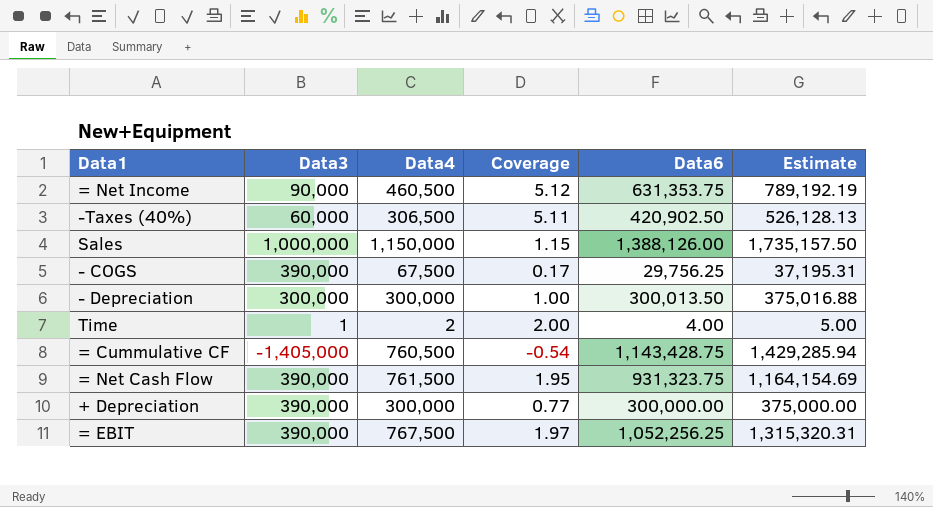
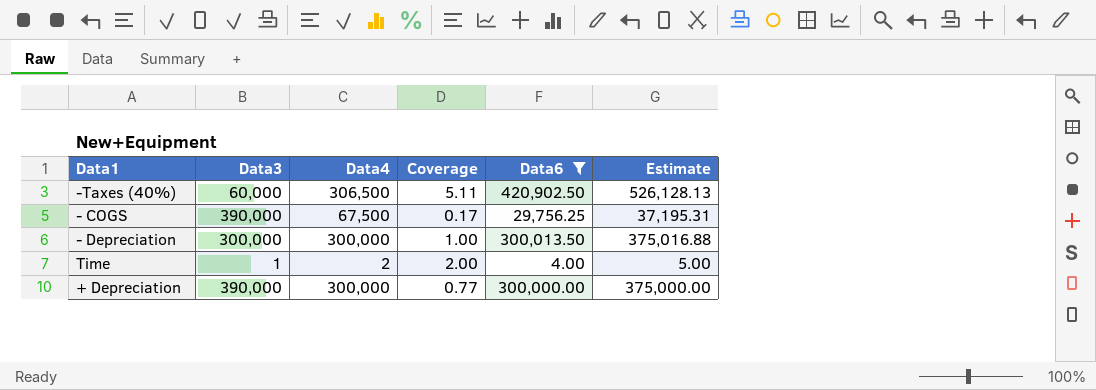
filter: none -> Data6 <= 420,902.50

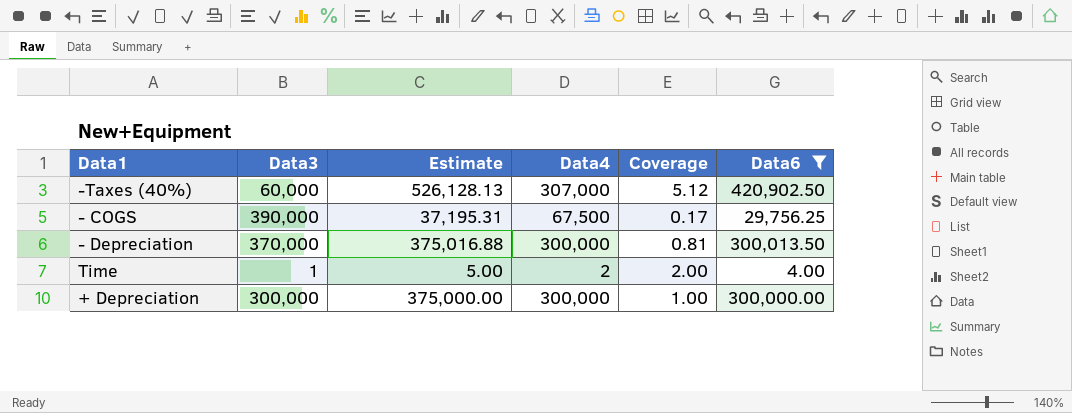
column Estimate | position: 6 -> 3
-Taxes (40%) | Data4: 306,500 -> 307,000
-Taxes (40%) | Coverage: 5.11 -> 5.12
- Depreciation | Data3: 300,000 -> 370,000
- Depreciation | Coverage: 1.00 -> 0.81
+ Depreciation | Data3: 390,000 -> 300,000
+ Depreciation | Coverage: 0.77 -> 1.00

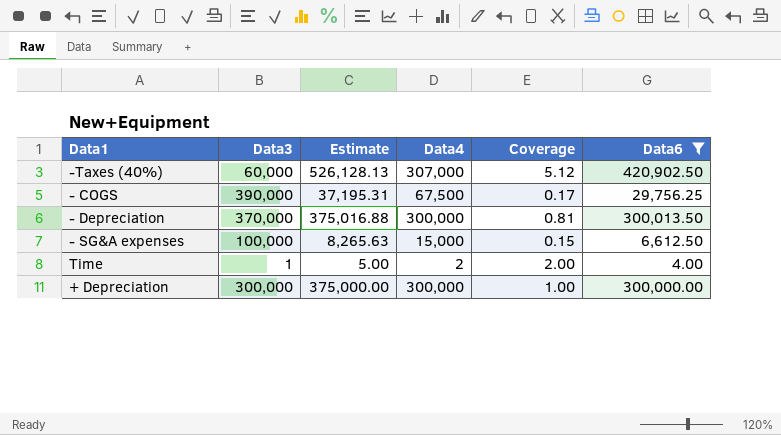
row - SG&A expenses: none -> 100,000 | 8,265.63 | 15,000 | 0.15 | 6,612.50

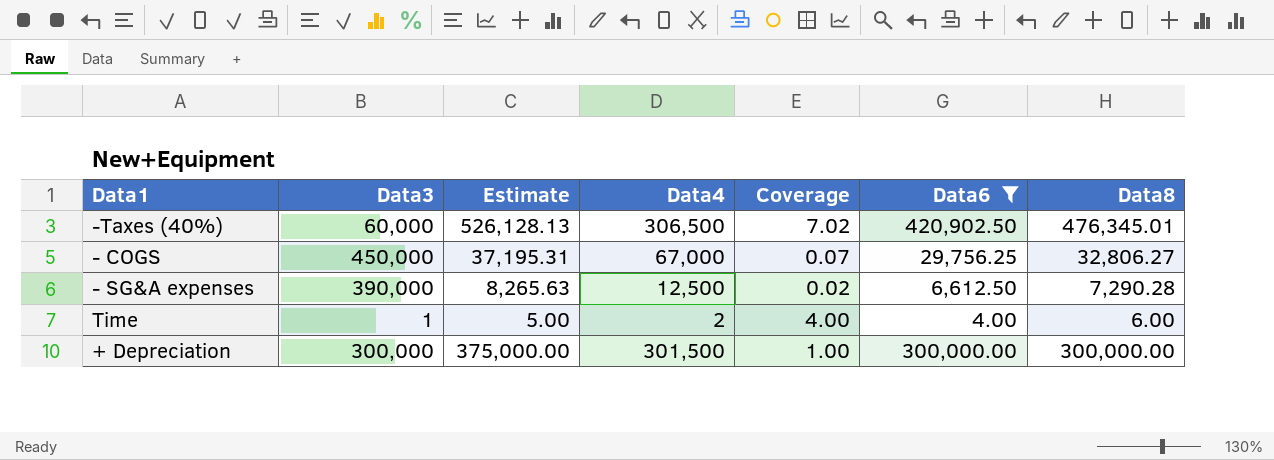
column Coverage | formula: [Data4] / [Data3] -> [Data6] / [Data3]
column Data8 | position: none -> 7
row - Depreciation: 370,000 | 375,016.88 | 300,000 | 0.81 | 300,013.50 -> none
-Taxes (40%) | Data4: 307,000 -> 306,500
- COGS | Data3: 390,000 -> 450,000
- COGS | Data4: 67,500 -> 67,000
- SG&A expenses | Data3: 100,000 -> 390,000
- SG&A expenses | Data4: 15,000 -> 12,500
+ Depreciation | Data4: 300,000 -> 301,500

